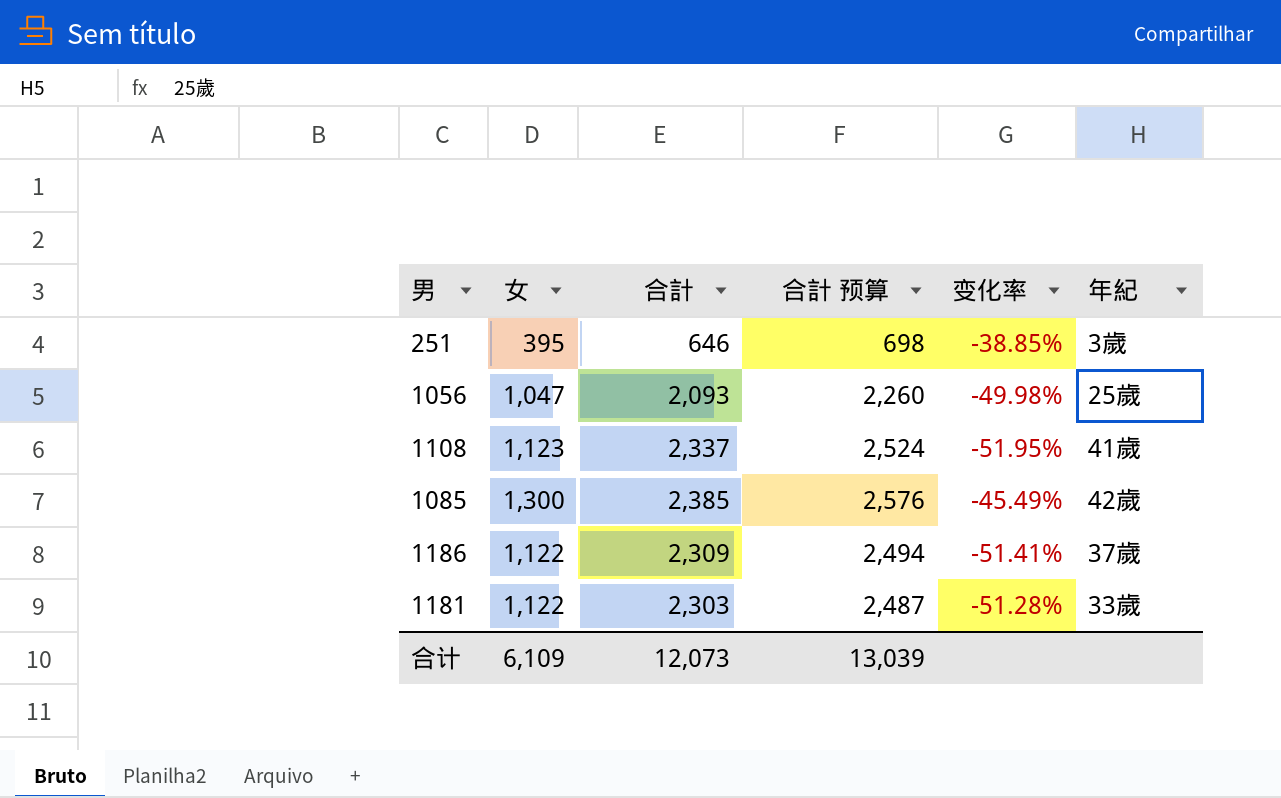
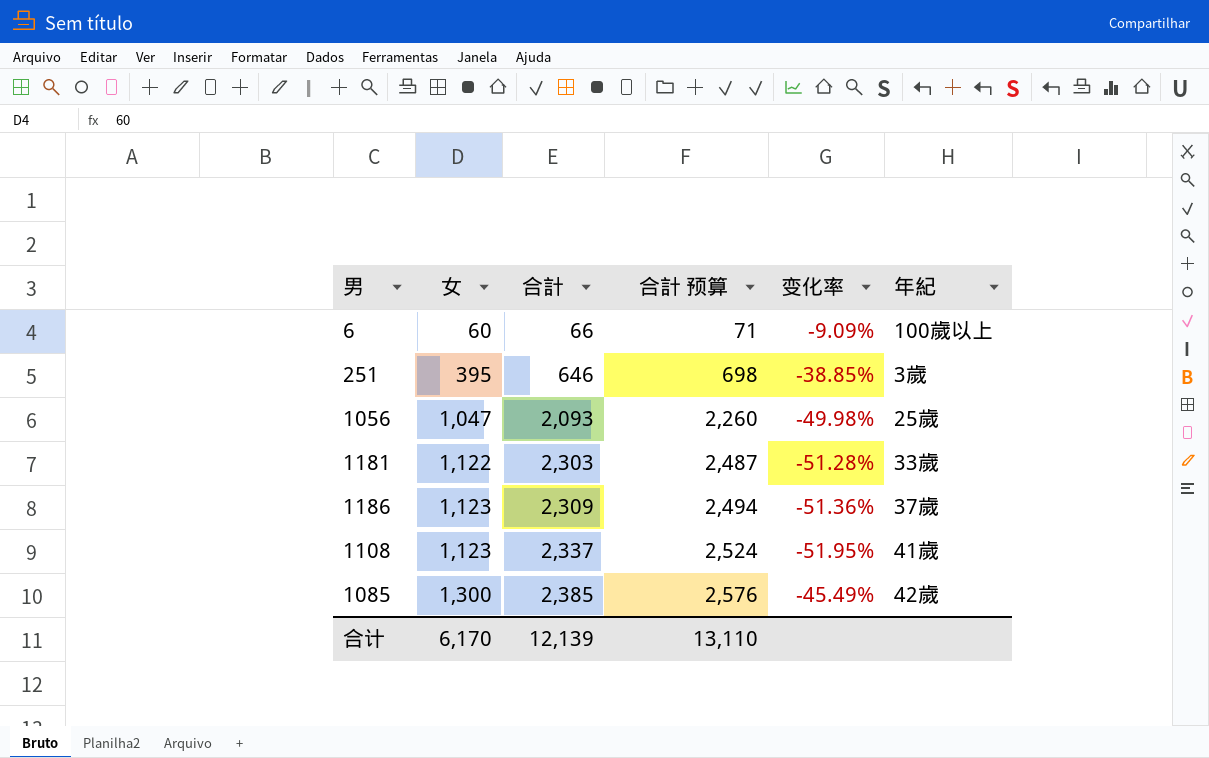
row order: none -> 女 ascending
row 6: none -> 60 | 66 | 71 | -9.09% | 100歲以上
1186 | 女: 1,122 -> 1,123
1186 | 变化率: -51.41% -> -51.36%
合计 | 女: 6,109 -> 6,170
合计 | 合計: 12,073 -> 12,139
合计 | 合計 预算: 13,039 -> 13,110

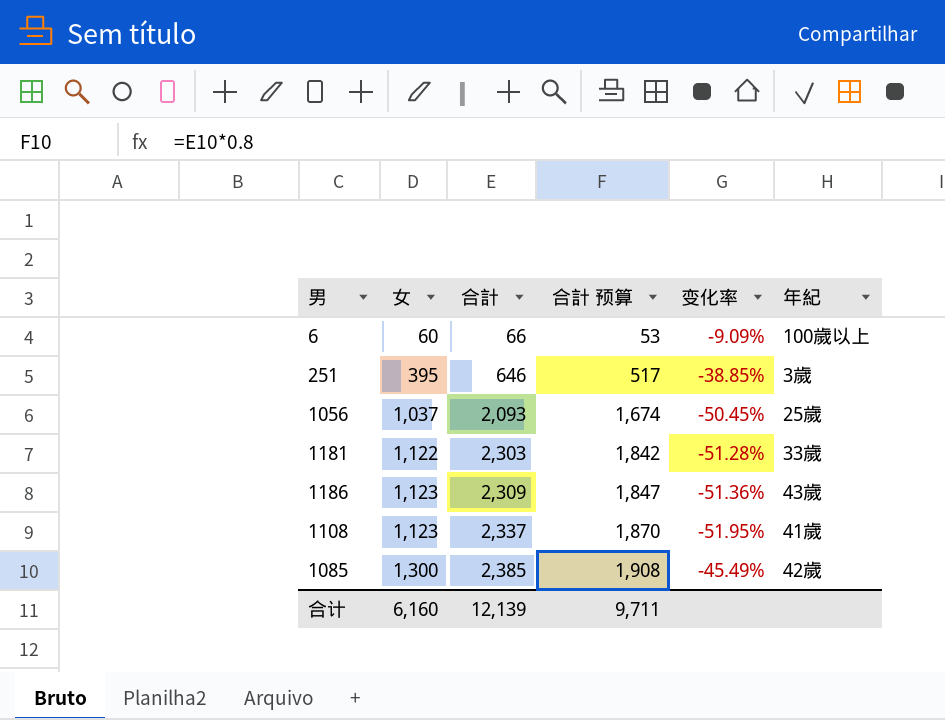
column 合計 预算 | formula: [合計] * 1.08 -> [合計] * 0.8
1056 | 女: 1,047 -> 1,037
1056 | 变化率: -49.98% -> -50.45%
1186 | 年紀: 37歲 -> 43歲
合计 | 女: 6,170 -> 6,160
合计 | 合計 预算: 13,110 -> 9,711

